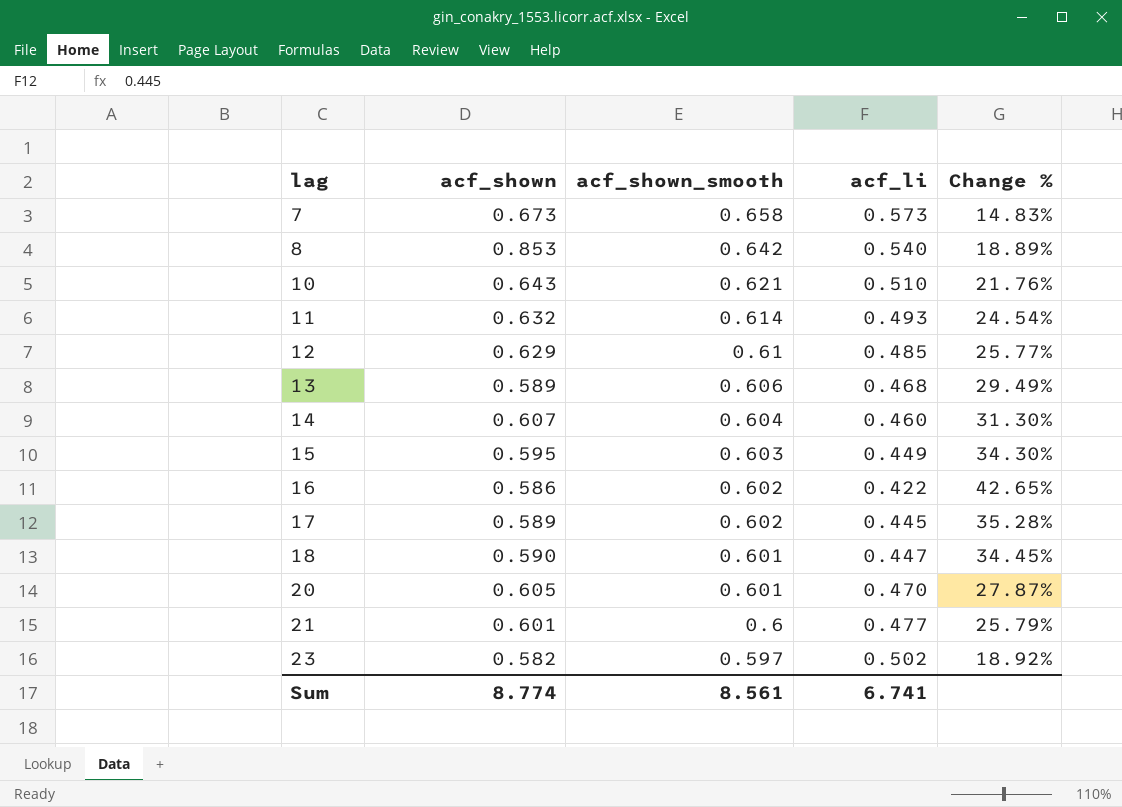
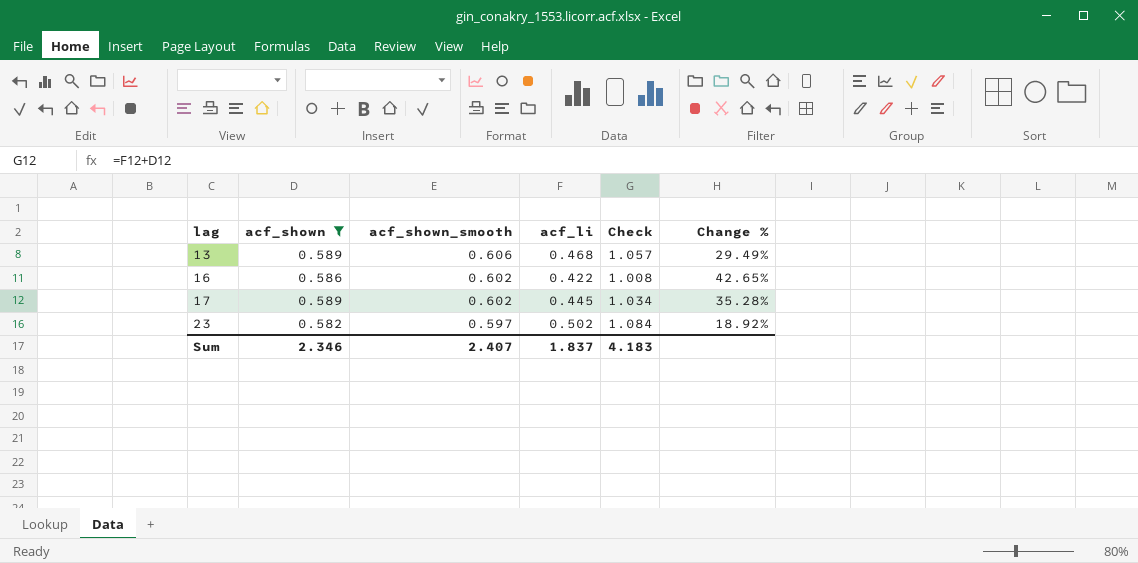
filter: none -> acf_shown <= 0.589
column Check | formula: none -> [acf_shown] + [acf_li]
Sum | acf_shown: 8.774 -> 2.346
Sum | acf_shown_smooth: 8.561 -> 2.407
Sum | acf_li: 6.741 -> 1.837

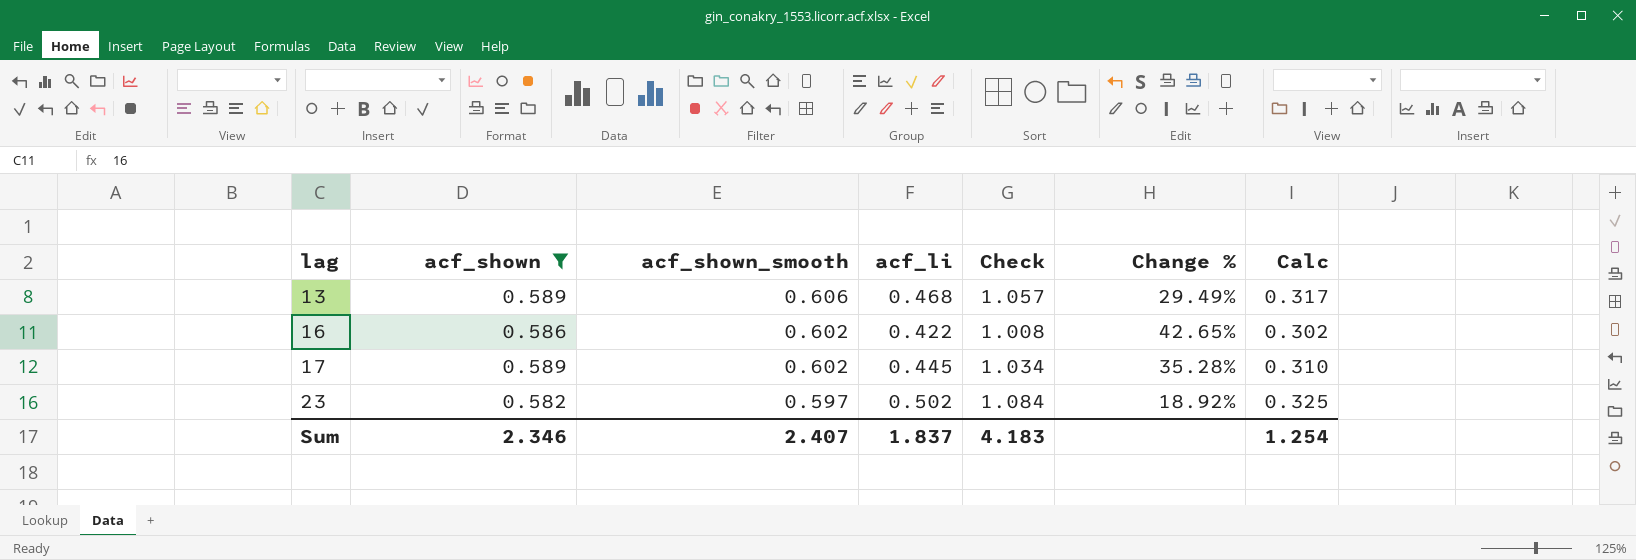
column Calc | formula: none -> [Check] * 0.3

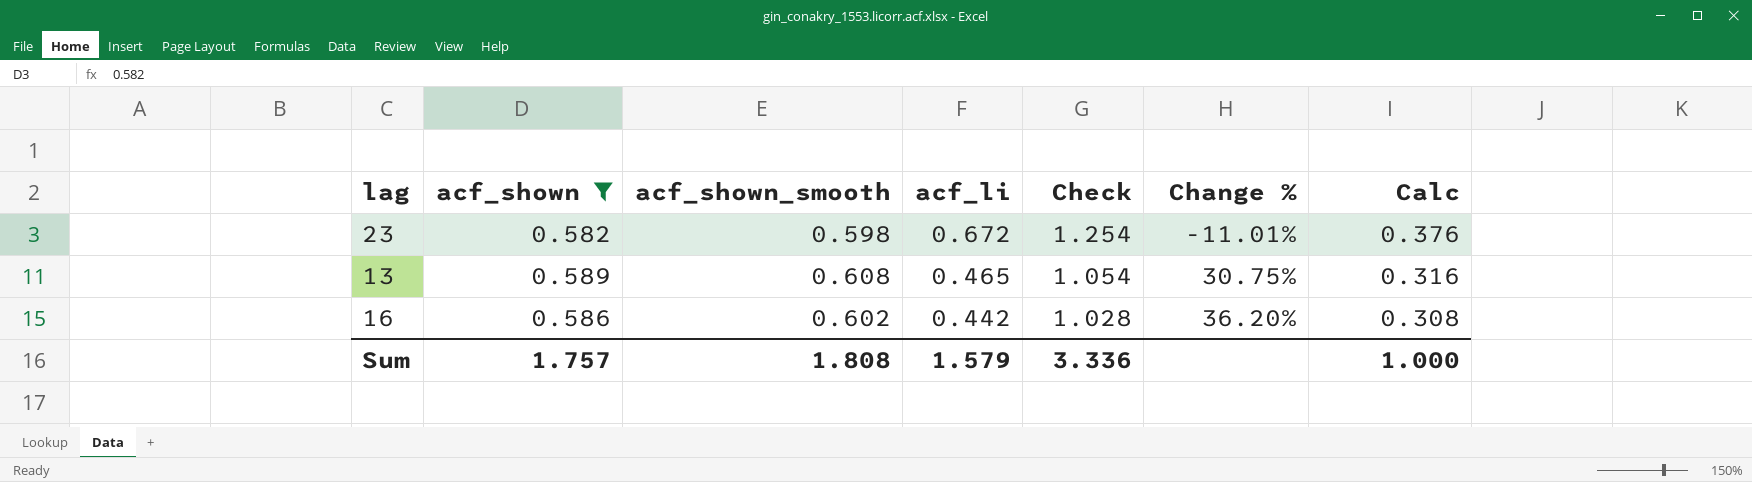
row order: lag ascending -> acf_li descending
row 17: 0.589 | 0.602 | 0.445 | 1.034 | 35.28% | 0.310 -> none
23 | acf_shown_smooth: 0.597 -> 0.598
23 | acf_li: 0.502 -> 0.672
23 | Check: 1.084 -> 1.254
23 | Change %: 18.92% -> -11.01%
23 | Calc: 0.325 -> 0.376
13 | acf_shown_smooth: 0.606 -> 0.608
13 | acf_li: 0.468 -> 0.465
13 | Check: 1.057 -> 1.054
13 | Change %: 29.49% -> 30.75%
13 | Calc: 0.317 -> 0.316
16 | acf_li: 0.422 -> 0.442
16 | Check: 1.008 -> 1.028
16 | Change %: 42.65% -> 36.20%
16 | Calc: 0.302 -> 0.308
Sum | acf_shown: 2.346 -> 1.757
Sum | acf_shown_smooth: 2.407 -> 1.808
Sum | acf_li: 1.837 -> 1.579
Sum | Check: 4.183 -> 3.336
Sum | Calc: 1.254 -> 1.000

